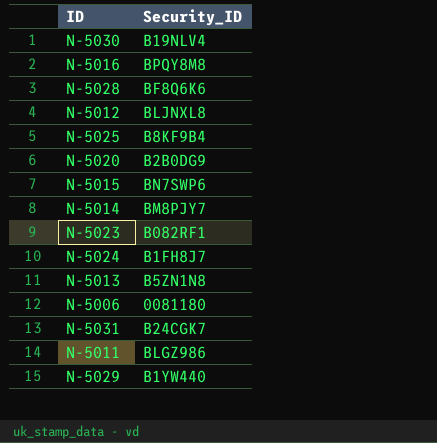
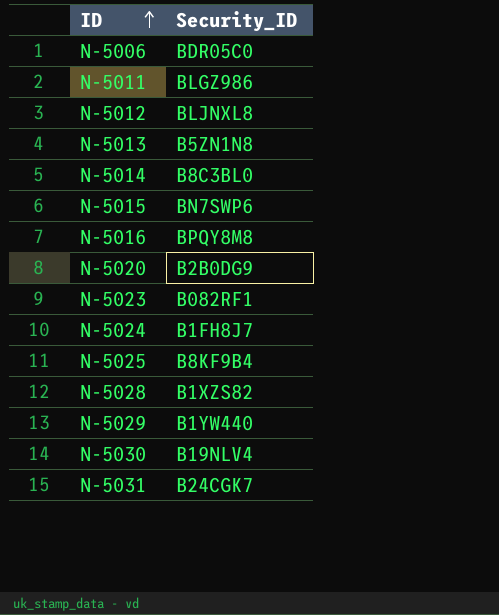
row order: none -> ID ascending
N-5006 | Security_ID: 0081180 -> BDR05C0
N-5014 | Security_ID: BM8PJY7 -> B8C3BL0
N-5028 | Security_ID: BF8Q6K6 -> B1XZS82

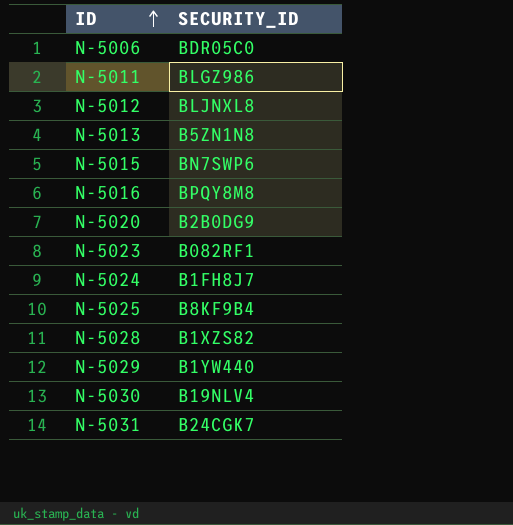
column name: Security_ID -> SECURITY_ID
row N-5014: B8C3BL0 -> none

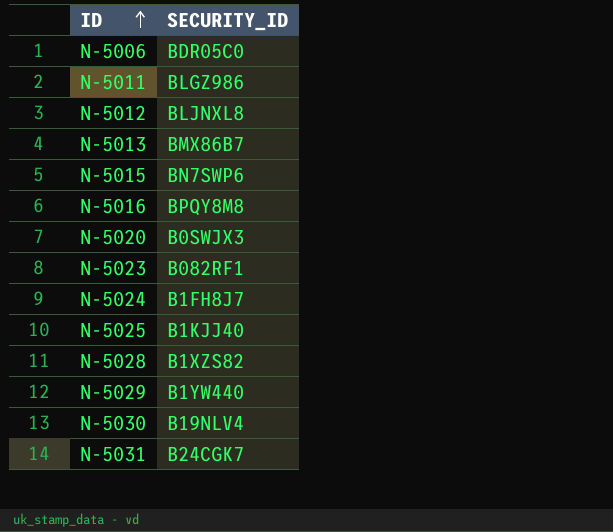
N-5013 | SECURITY_ID: B5ZN1N8 -> BMX86B7
N-5020 | SECURITY_ID: B2B0DG9 -> B0SWJX3
N-5025 | SECURITY_ID: B8KF9B4 -> B1KJJ40

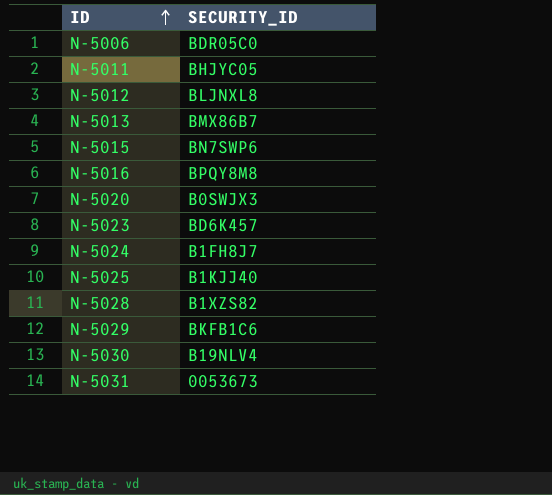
N-5011 | SECURITY_ID: BLGZ986 -> BHJYC05
N-5023 | SECURITY_ID: B082RF1 -> BD6K457
N-5029 | SECURITY_ID: B1YW440 -> BKFB1C6
N-5031 | SECURITY_ID: B24CGK7 -> 0053673

